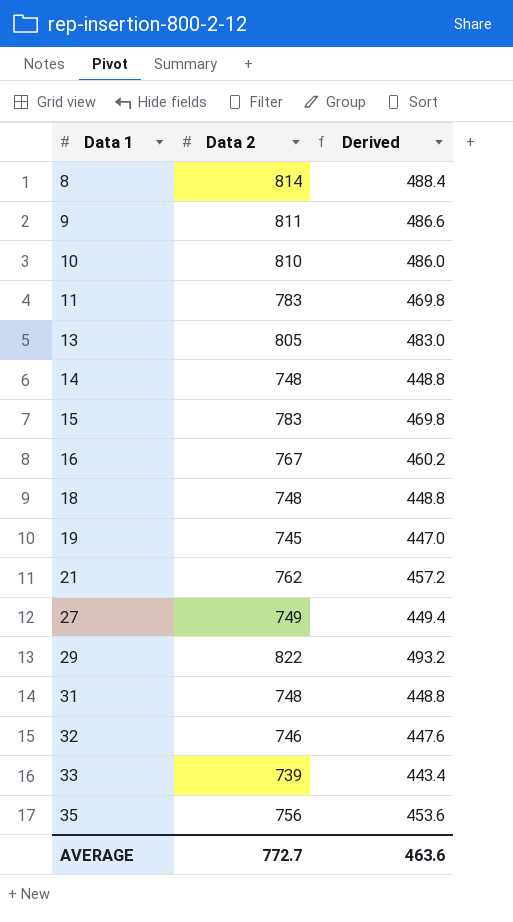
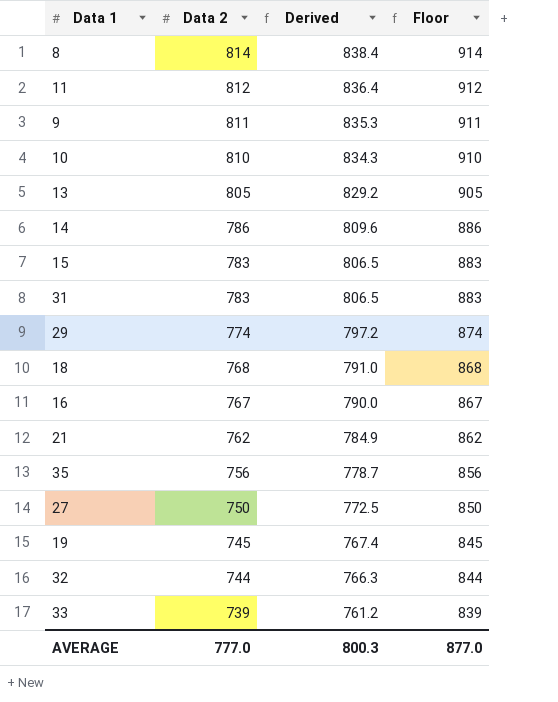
row order: Data 1 ascending -> Data 2 descending
column Derived | formula: [Data 2] * 0.6 -> [Data 2] * 1.03
column Floor | formula: none -> [Data 2] + 100
11 | Data 2: 783 -> 812
14 | Data 2: 748 -> 786
31 | Data 2: 748 -> 783
29 | Data 2: 822 -> 774
18 | Data 2: 748 -> 768
27 | Data 2: 749 -> 750
32 | Data 2: 746 -> 744
AVERAGE | Data 2: 772.7 -> 777.0
AVERAGE | Derived: 463.6 -> 800.3

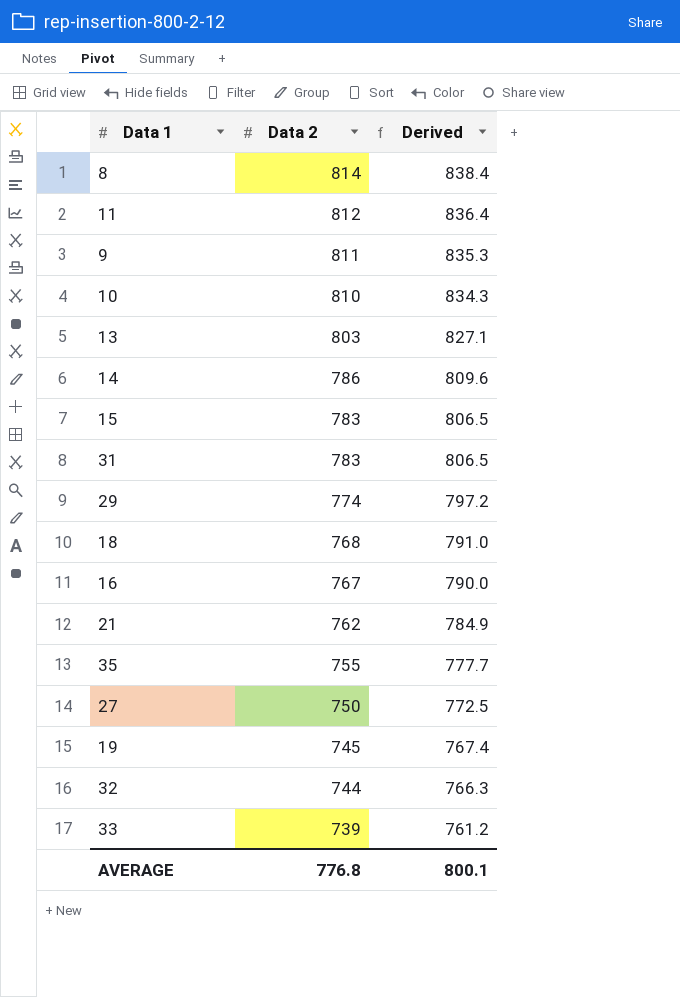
column Floor | formula: [Data 2] + 100 -> none
13 | Data 2: 805 -> 803
13 | Derived: 829.2 -> 827.1
35 | Data 2: 756 -> 755
35 | Derived: 778.7 -> 777.7
AVERAGE | Data 2: 777.0 -> 776.8
AVERAGE | Derived: 800.3 -> 800.1

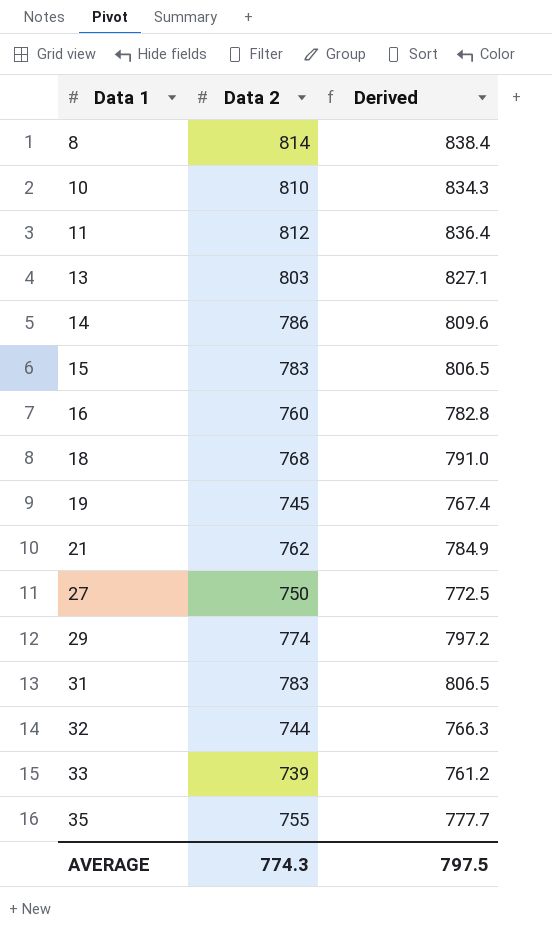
row order: Data 2 descending -> Data 1 ascending
row 9: 811 | 835.3 -> none
16 | Data 2: 767 -> 760
16 | Derived: 790.0 -> 782.8
AVERAGE | Data 2: 776.8 -> 774.3
AVERAGE | Derived: 800.1 -> 797.5

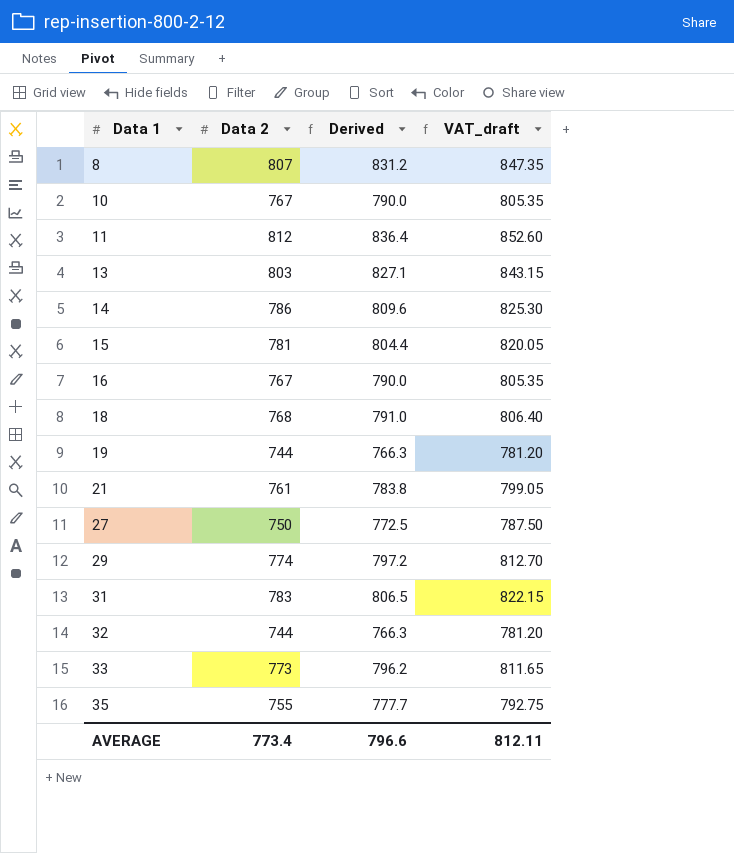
column VAT_draft | formula: none -> [Data 2] * 1.05
8 | Data 2: 814 -> 807
8 | Derived: 838.4 -> 831.2
10 | Data 2: 810 -> 767
10 | Derived: 834.3 -> 790.0
15 | Data 2: 783 -> 781
15 | Derived: 806.5 -> 804.4
16 | Data 2: 760 -> 767
16 | Derived: 782.8 -> 790.0
19 | Data 2: 745 -> 744
19 | Derived: 767.4 -> 766.3
21 | Data 2: 762 -> 761
21 | Derived: 784.9 -> 783.8
33 | Data 2: 739 -> 773
33 | Derived: 761.2 -> 796.2
AVERAGE | Data 2: 774.3 -> 773.4
AVERAGE | Derived: 797.5 -> 796.6

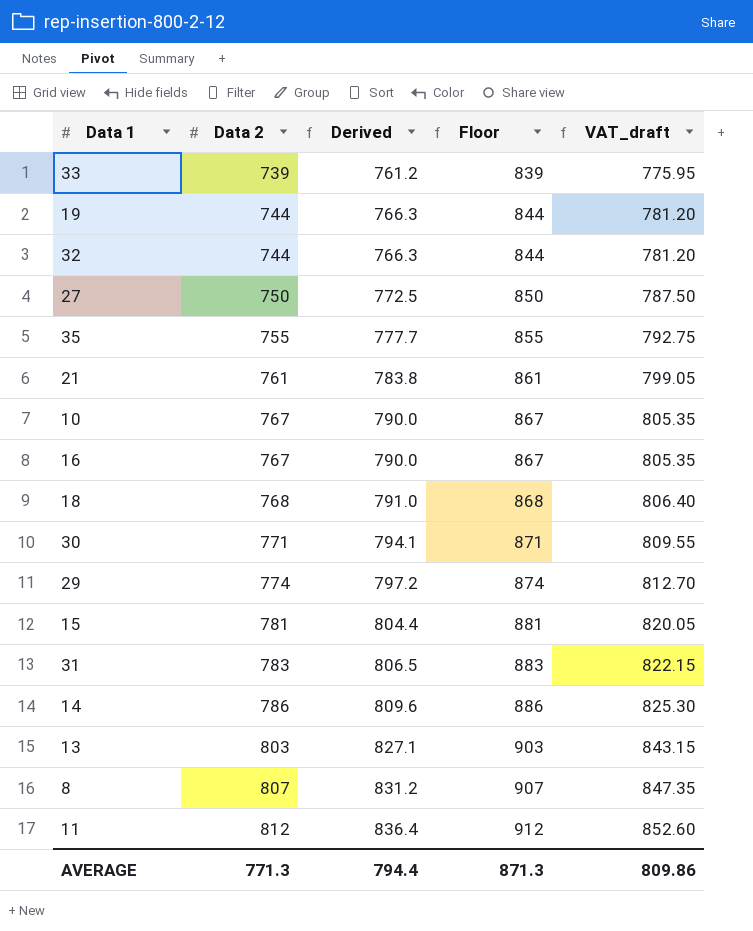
row order: Data 1 ascending -> Data 2 ascending
column Floor | formula: none -> [Data 2] + 100
33 | Data 2: 773 -> 739
33 | Derived: 796.2 -> 761.2
33 | VAT_draft: 811.65 -> 775.95
row 30: none -> 771 | 794.1 | 871 | 809.55
AVERAGE | Data 2: 773.4 -> 771.3
AVERAGE | Derived: 796.6 -> 794.4
AVERAGE | VAT_draft: 812.11 -> 809.86

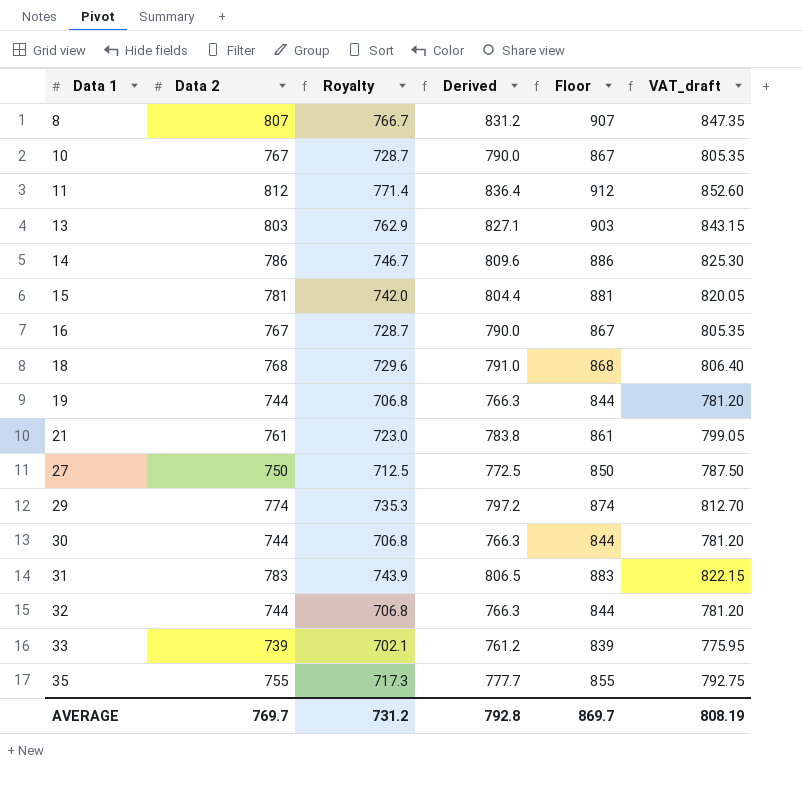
row order: Data 2 ascending -> Data 1 ascending
column Royalty | formula: none -> [Data 2] * 0.95
30 | Data 2: 771 -> 744
30 | Derived: 794.1 -> 766.3
30 | Floor: 871 -> 844
30 | VAT_draft: 809.55 -> 781.20
AVERAGE | Data 2: 771.3 -> 769.7
AVERAGE | Derived: 794.4 -> 792.8
AVERAGE | Floor: 871.3 -> 869.7
AVERAGE | VAT_draft: 809.86 -> 808.19

